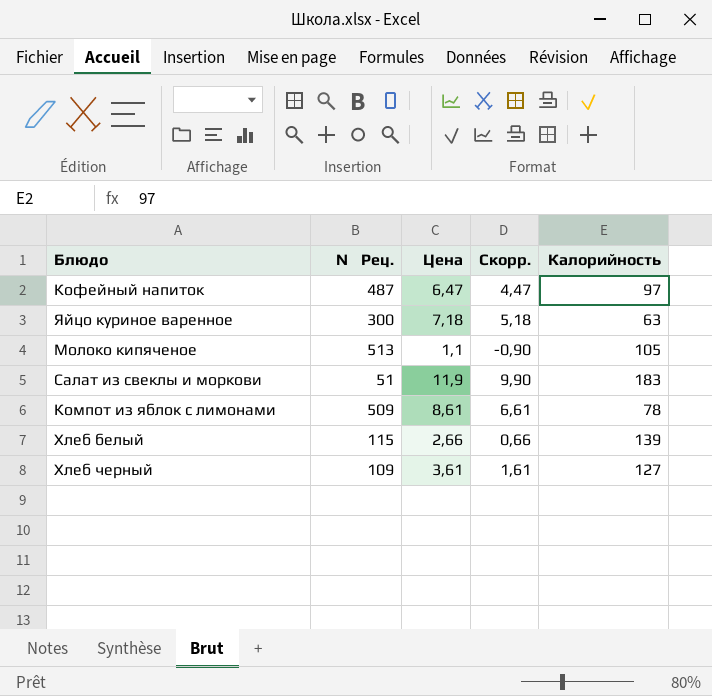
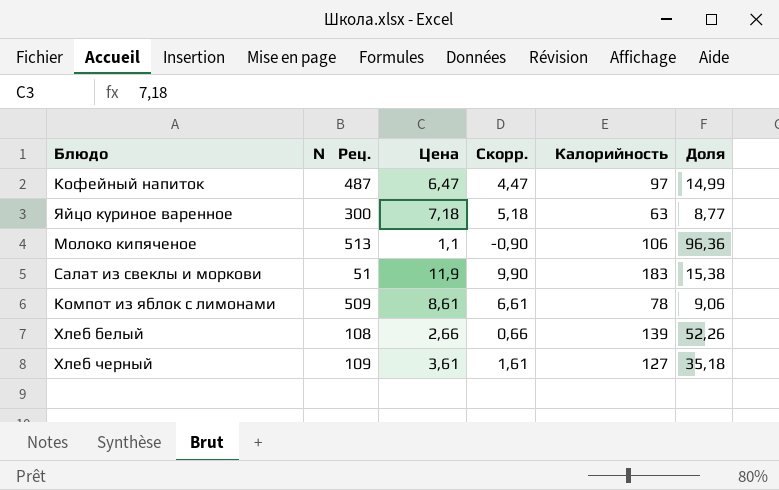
column Доля | formula: none -> [Калорийность] / [Цена]
Молоко кипяченое | Калорийность: 105 -> 106
Хлеб белый | № Рец.: 115 -> 108

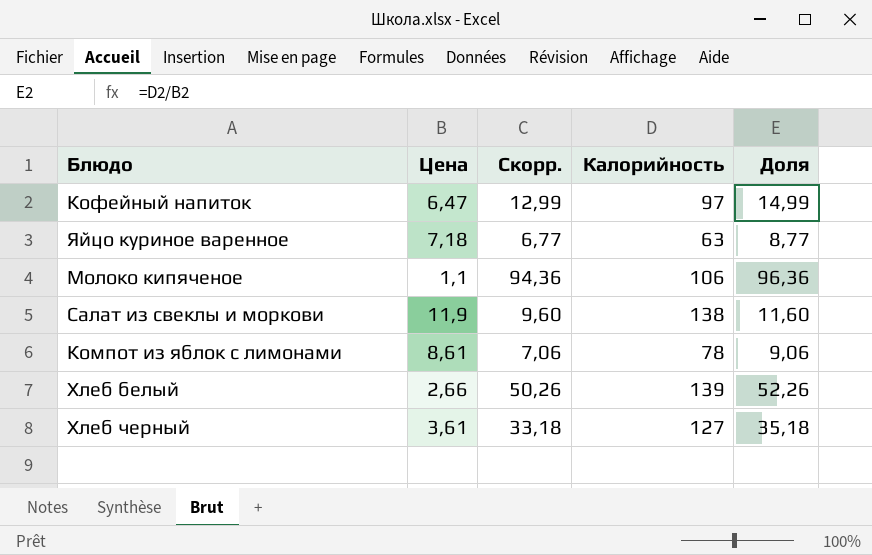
column № Рец. | position: 2 -> none
column Скорр. | formula: [Цена] - 2 -> [Доля] - 2
Салат из свеклы и моркови | Калорийность: 183 -> 138
Салат из свеклы и моркови | Доля: 15,38 -> 11,60

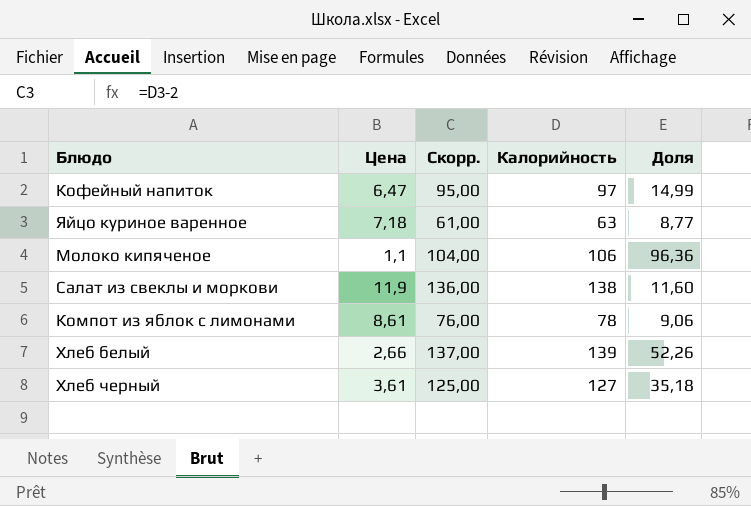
column Скорр. | formula: [Доля] - 2 -> [Калорийность] - 2

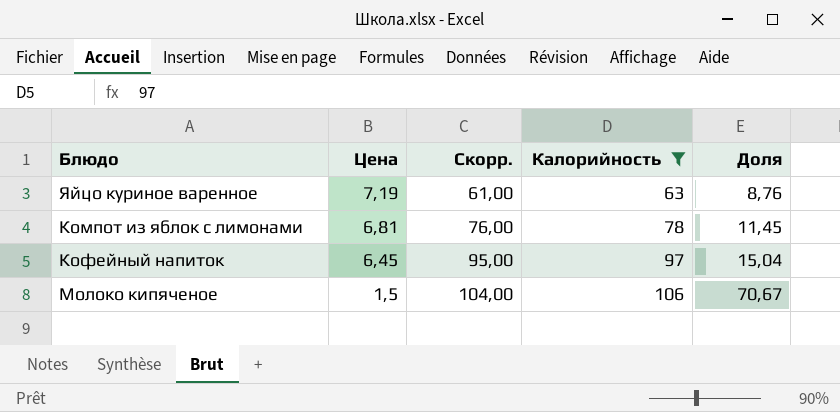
filter: none -> Калорийность <= 106
row order: none -> Цена descending
Яйцо куриное варенное | Цена: 7,18 -> 7,19
Яйцо куриное варенное | Доля: 8,77 -> 8,76
Компот из яблок с лимонами | Цена: 8,61 -> 6,81
Компот из яблок с лимонами | Доля: 9,06 -> 11,45
Кофейный напиток | Цена: 6,47 -> 6,45
Кофейный напиток | Доля: 14,99 -> 15,04
Молоко кипяченое | Цена: 1,1 -> 1,5
Молоко кипяченое | Доля: 96,36 -> 70,67

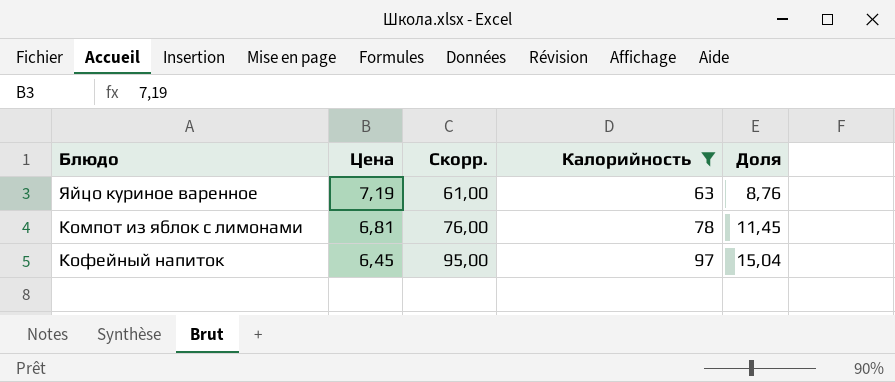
row Молоко кипяченое: 1,5 | 104,00 | 106 | 70,67 -> none

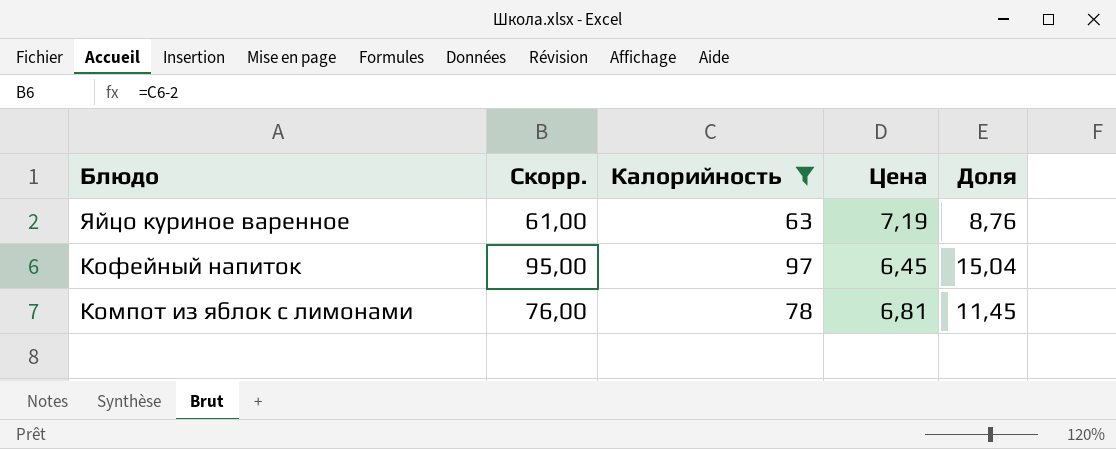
row order: Цена descending -> Блюдо descending
column Цена | position: 2 -> 4

